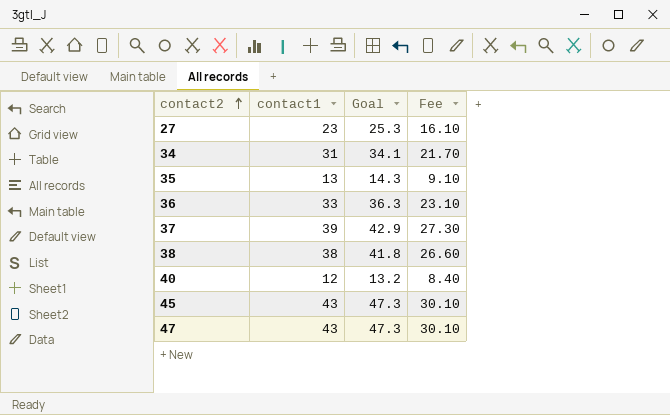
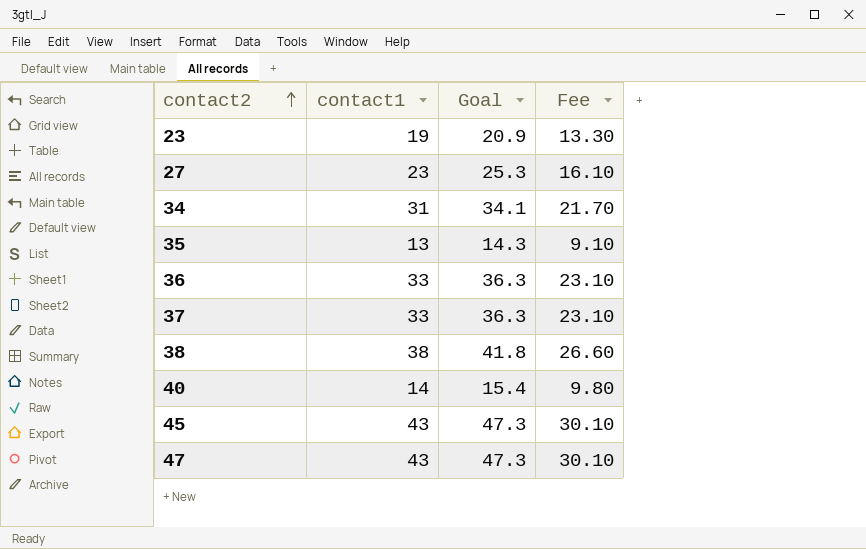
row 23: none -> 19 | 20.9 | 13.30
37 | contact1: 39 -> 33
37 | Goal: 42.9 -> 36.3
37 | Fee: 27.30 -> 23.10
40 | contact1: 12 -> 14
40 | Goal: 13.2 -> 15.4
40 | Fee: 8.40 -> 9.80

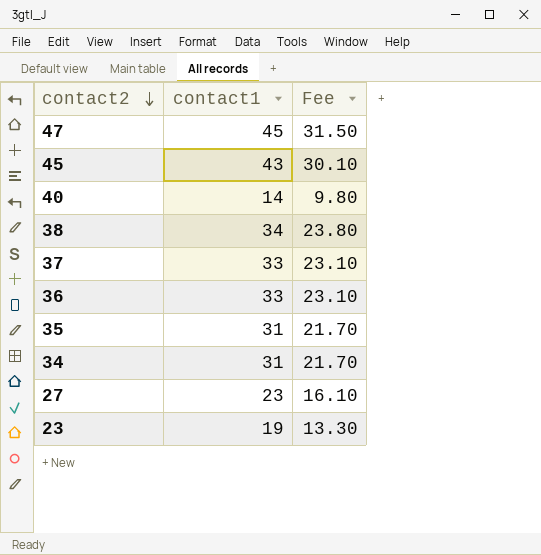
row order: contact2 ascending -> contact2 descending
column Goal | formula: [contact1] * 1.1 -> none
47 | contact1: 43 -> 45
47 | Fee: 30.10 -> 31.50
38 | contact1: 38 -> 34
38 | Fee: 26.60 -> 23.80
35 | contact1: 13 -> 31
35 | Fee: 9.10 -> 21.70

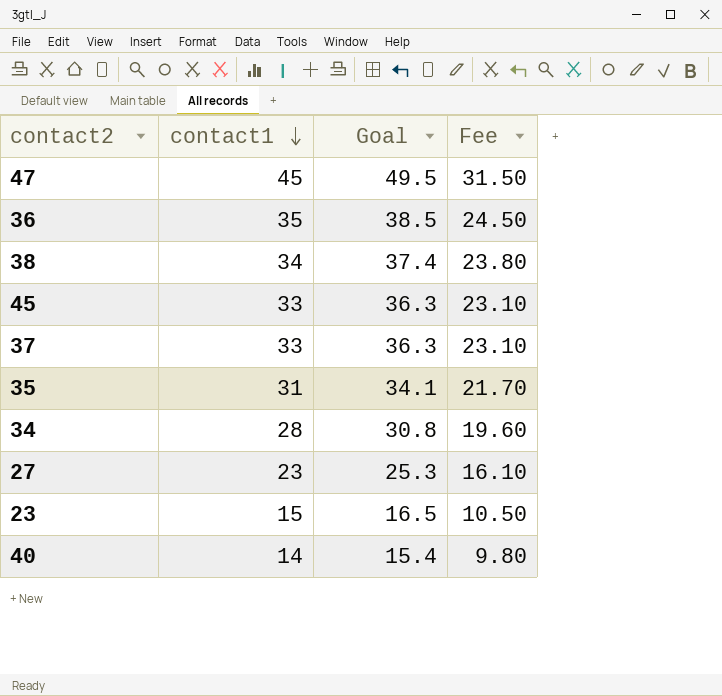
row order: contact2 descending -> contact1 descending
column Goal | formula: none -> [contact1] * 1.1
36 | contact1: 33 -> 35
36 | Fee: 23.10 -> 24.50
45 | contact1: 43 -> 33
45 | Fee: 30.10 -> 23.10
34 | contact1: 31 -> 28
34 | Fee: 21.70 -> 19.60
23 | contact1: 19 -> 15
23 | Fee: 13.30 -> 10.50

